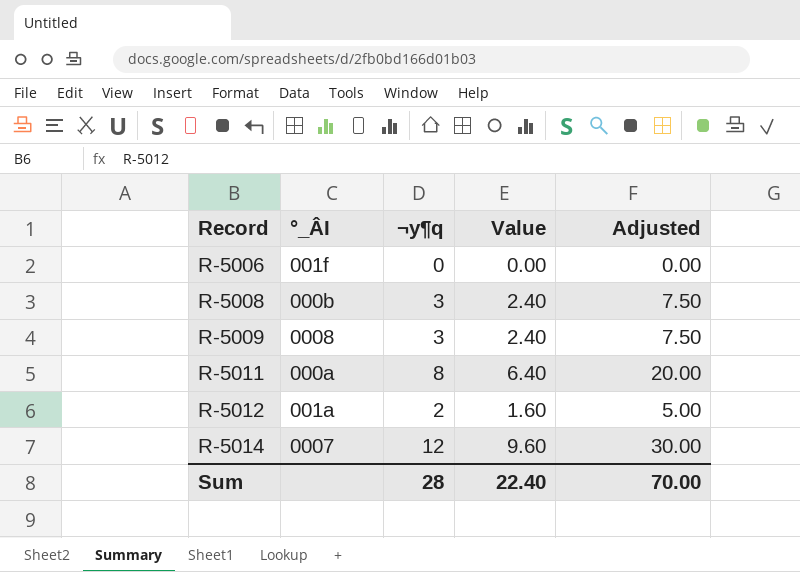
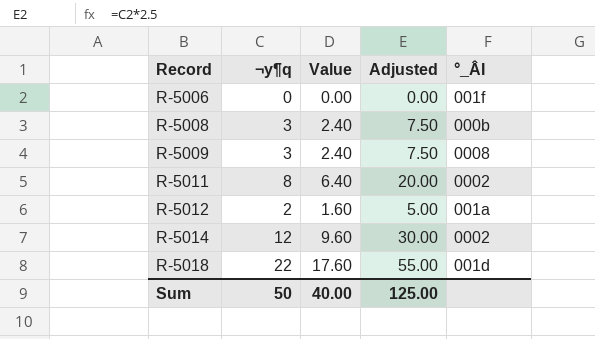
column °_ÂI | position: 2 -> 5
R-5011 | °_ÂI: 000a -> 0002
R-5014 | °_ÂI: 0007 -> 0002
row R-5018: none -> 22 | 17.60 | 55.00 | 001d
Sum | ¬y¶q: 28 -> 50
Sum | Value: 22.40 -> 40.00
Sum | Adjusted: 70.00 -> 125.00

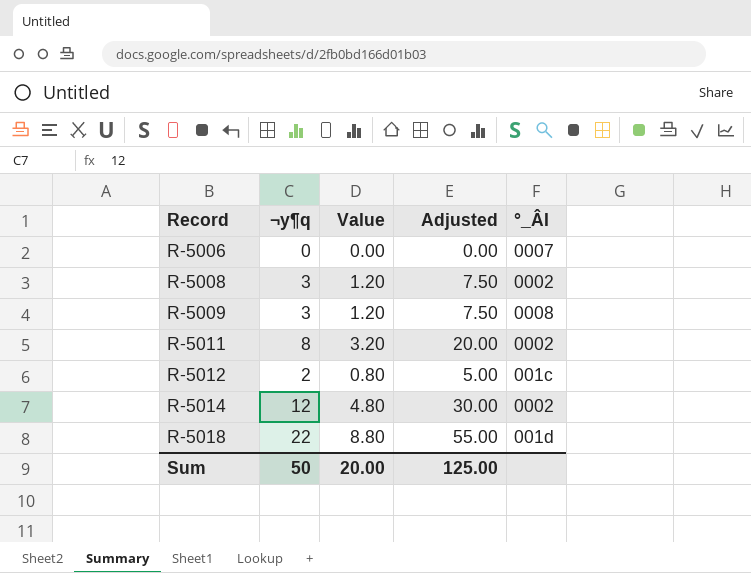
column Value | formula: [¬y¶q] * 0.8 -> [¬y¶q] * 0.4
R-5006 | °_ÂI: 001f -> 0007
R-5008 | °_ÂI: 000b -> 0002
R-5012 | °_ÂI: 001a -> 001c
Sum | Value: 40.00 -> 20.00

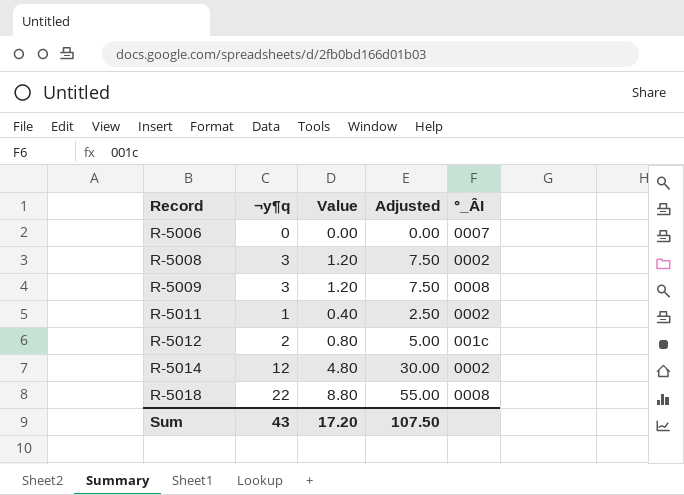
R-5011 | ¬y¶q: 8 -> 1
R-5011 | Value: 3.20 -> 0.40
R-5011 | Adjusted: 20.00 -> 2.50
R-5018 | °_ÂI: 001d -> 0008
Sum | ¬y¶q: 50 -> 43
Sum | Value: 20.00 -> 17.20
Sum | Adjusted: 125.00 -> 107.50

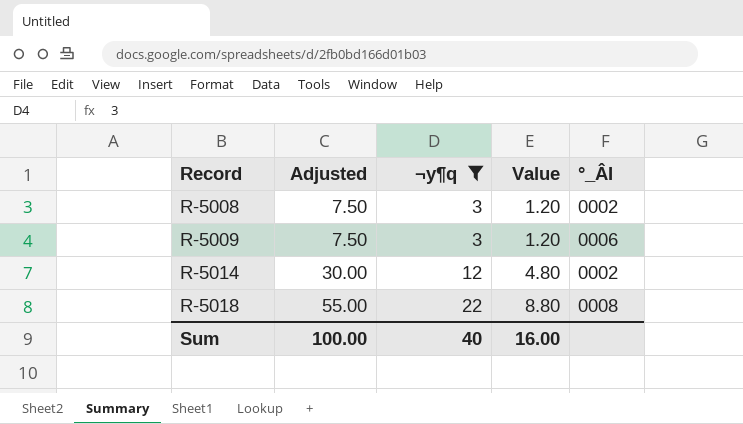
filter: none -> ¬y¶q >= 3
column Adjusted | position: 4 -> 2
R-5009 | °_ÂI: 0008 -> 0006
Sum | Adjusted: 107.50 -> 100.00
Sum | ¬y¶q: 43 -> 40
Sum | Value: 17.20 -> 16.00

